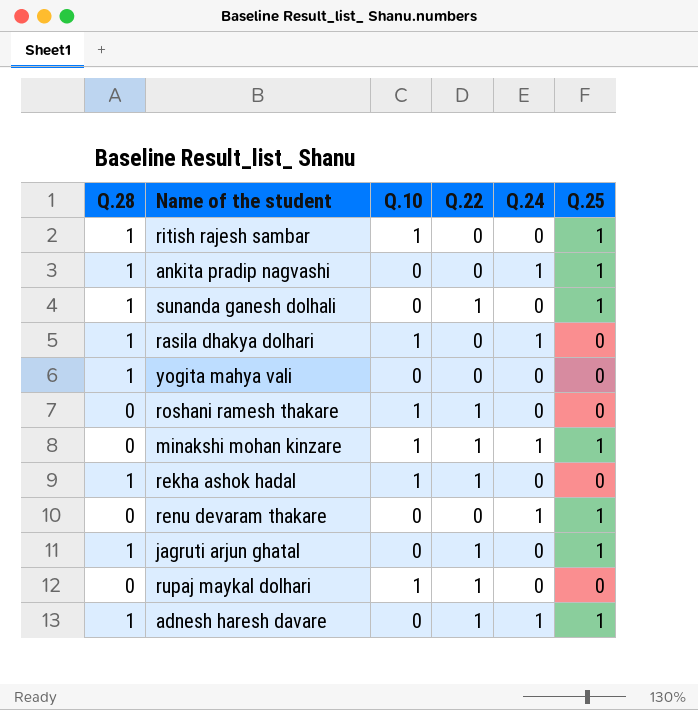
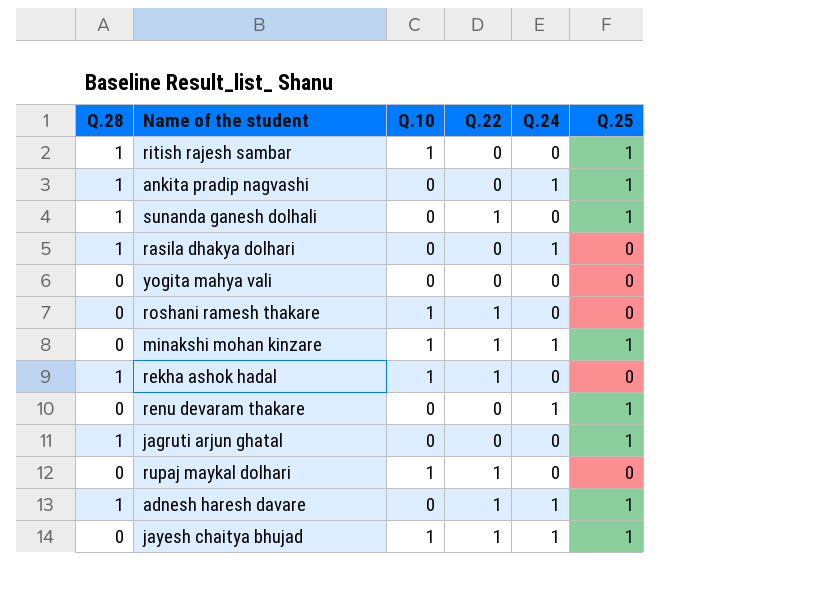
rasila dhakya dolhari | Q.10: 1 -> 0
yogita mahya vali | Q.28: 1 -> 0
jagruti arjun ghatal | Q.22: 1 -> 0
row jayesh chaitya bhujad: none -> 0 | 1 | 1 | 1 | 1

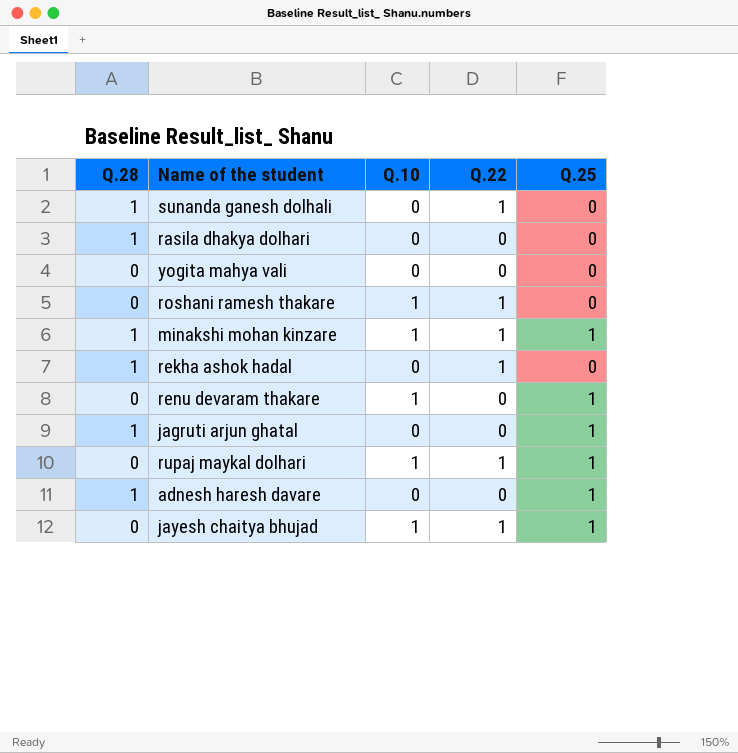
column Q.24 | position: 5 -> none
row ritish rajesh sambar: 1 | 1 | 0 | 0 | 1 -> none
row ankita pradip nagvashi: 1 | 0 | 0 | 1 | 1 -> none
sunanda ganesh dolhali | Q.25: 1 -> 0
minakshi mohan kinzare | Q.28: 0 -> 1
rekha ashok hadal | Q.10: 1 -> 0
renu devaram thakare | Q.10: 0 -> 1
rupaj maykal dolhari | Q.25: 0 -> 1
adnesh haresh davare | Q.22: 1 -> 0

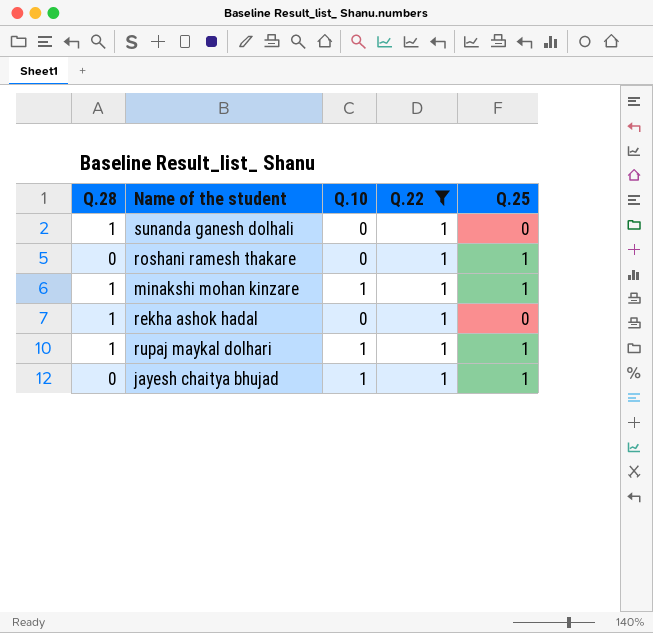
filter: none -> Q.22 = 1
roshani ramesh thakare | Q.10: 1 -> 0
roshani ramesh thakare | Q.25: 0 -> 1
rupaj maykal dolhari | Q.28: 0 -> 1

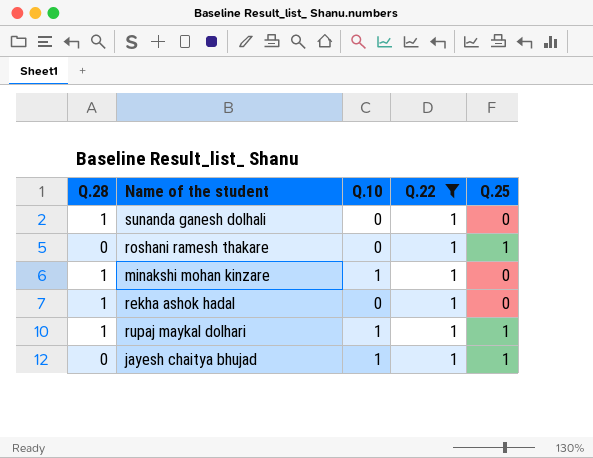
minakshi mohan kinzare | Q.25: 1 -> 0

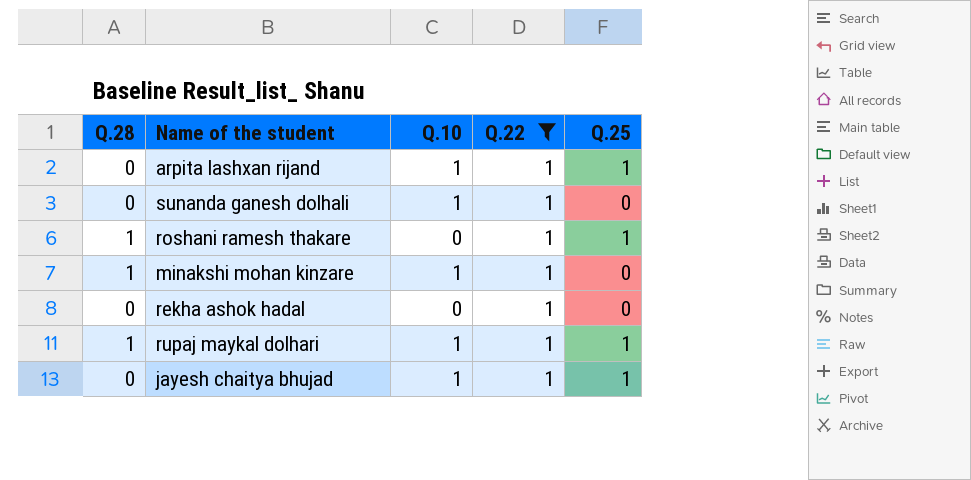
row arpita lashxan rijand: none -> 0 | 1 | 1 | 1
sunanda ganesh dolhali | Q.28: 1 -> 0
sunanda ganesh dolhali | Q.10: 0 -> 1
roshani ramesh thakare | Q.28: 0 -> 1
rekha ashok hadal | Q.28: 1 -> 0

